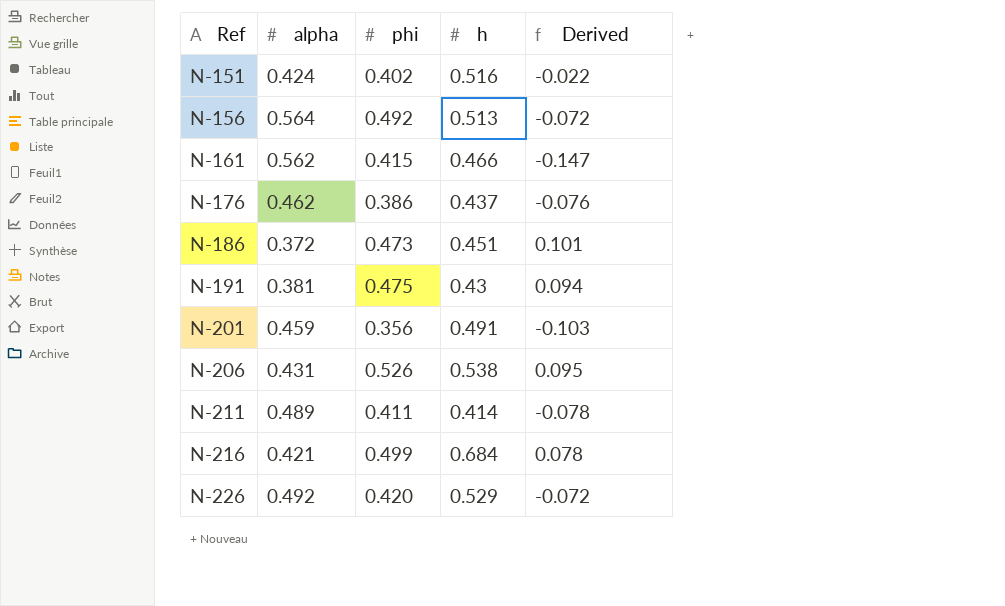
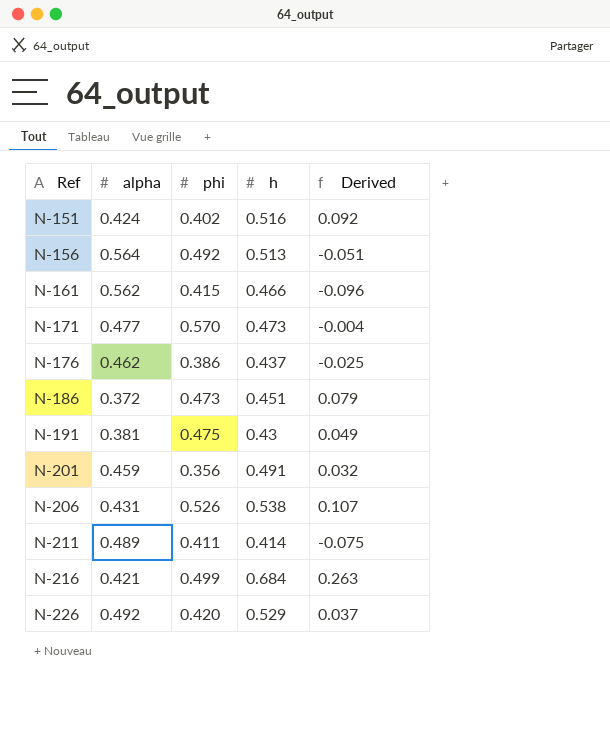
column Derived | formula: [phi] - [alpha] -> [h] - [alpha]
row N-171: none -> 0.477 | 0.570 | 0.473 | -0.004

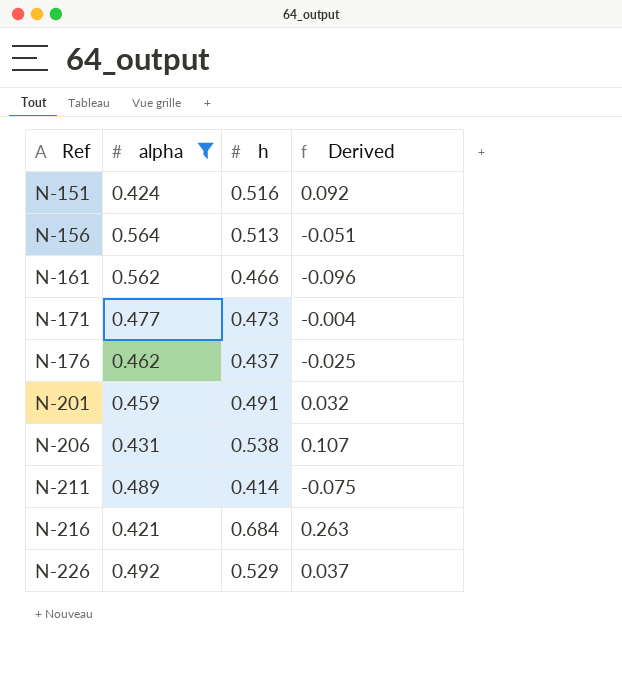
filter: none -> alpha >= 0.421
column phi | position: 3 -> none

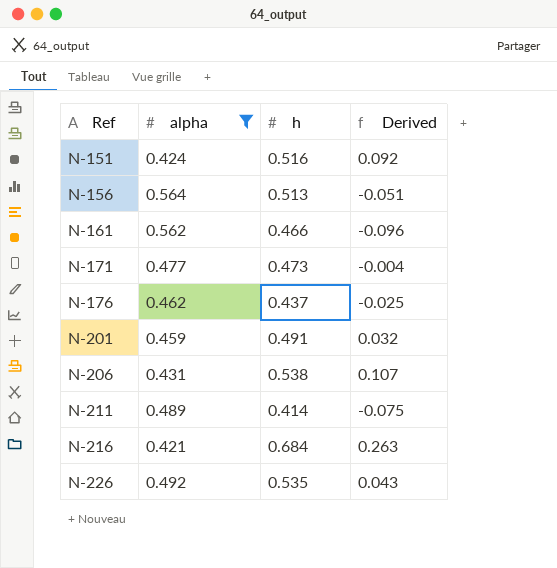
N-226 | h: 0.529 -> 0.535
N-226 | Derived: 0.037 -> 0.043

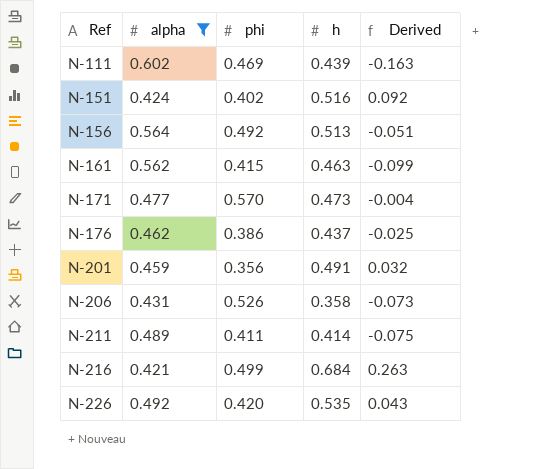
column phi | position: none -> 3
row N-111: none -> 0.602 | 0.469 | 0.439 | -0.163
N-161 | h: 0.466 -> 0.463
N-161 | Derived: -0.096 -> -0.099
N-206 | h: 0.538 -> 0.358
N-206 | Derived: 0.107 -> -0.073

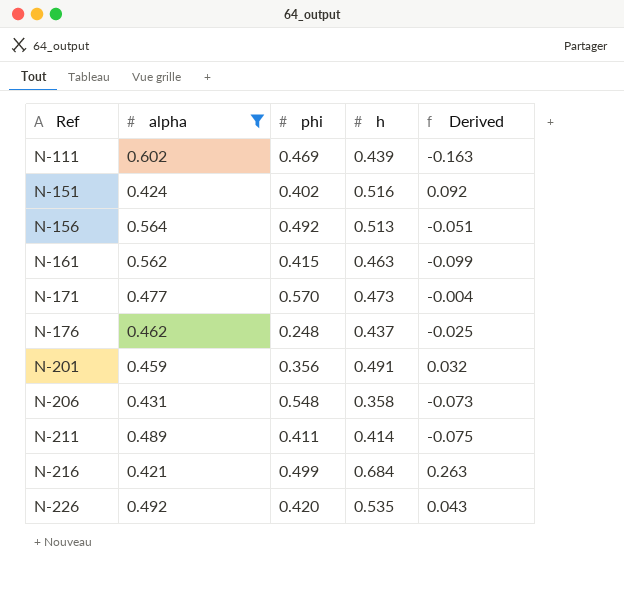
N-176 | phi: 0.386 -> 0.248
N-206 | phi: 0.526 -> 0.548

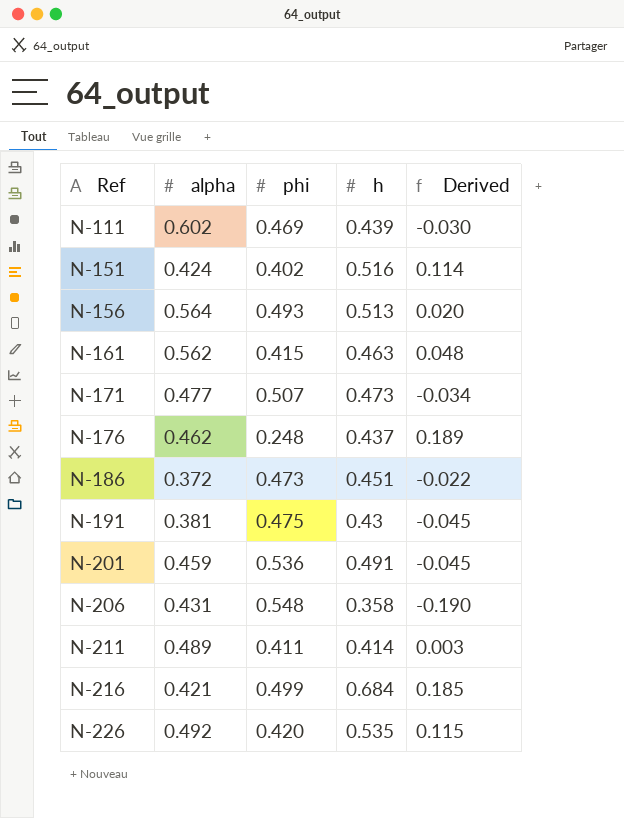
filter: alpha >= 0.421 -> none
column Derived | formula: [h] - [alpha] -> [h] - [phi]
N-156 | phi: 0.492 -> 0.493
N-171 | phi: 0.570 -> 0.507
N-201 | phi: 0.356 -> 0.536

